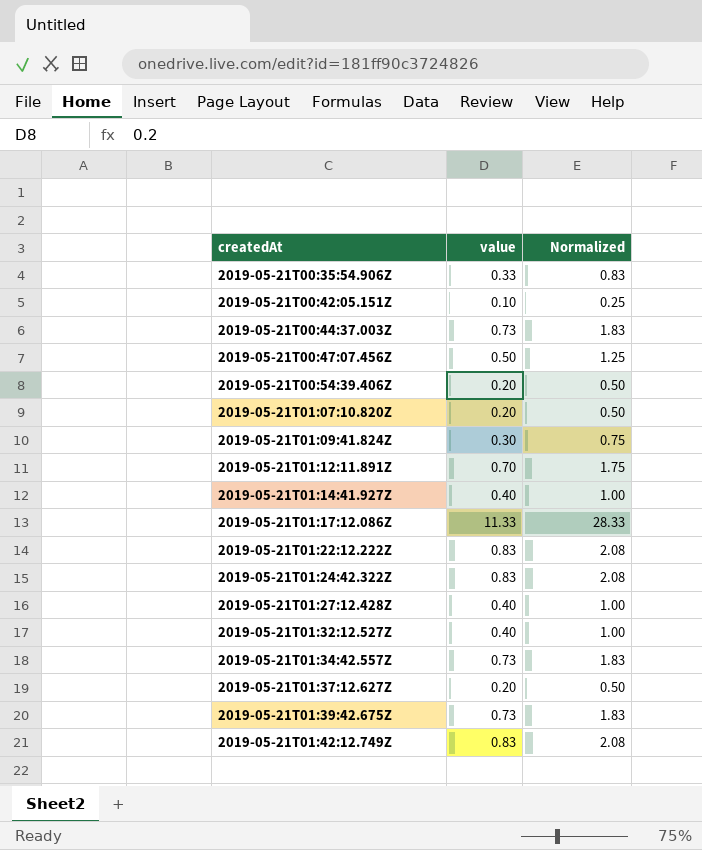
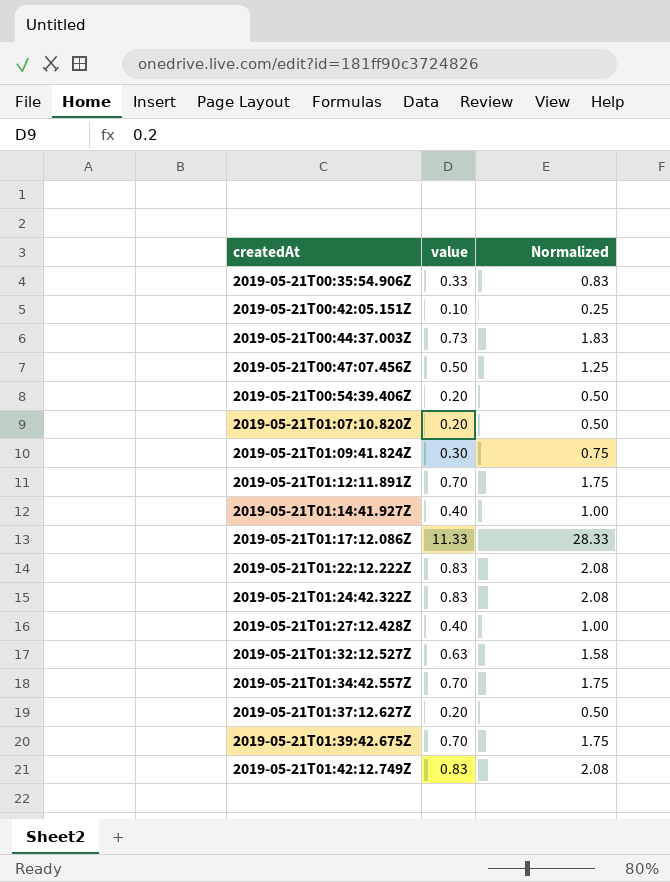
2019-05-21T01:32:12.527Z | value: 0.40 -> 0.63
2019-05-21T01:32:12.527Z | Normalized: 1.00 -> 1.58
2019-05-21T01:34:42.557Z | value: 0.73 -> 0.70
2019-05-21T01:34:42.557Z | Normalized: 1.83 -> 1.75
2019-05-21T01:39:42.675Z | value: 0.73 -> 0.70
2019-05-21T01:39:42.675Z | Normalized: 1.83 -> 1.75

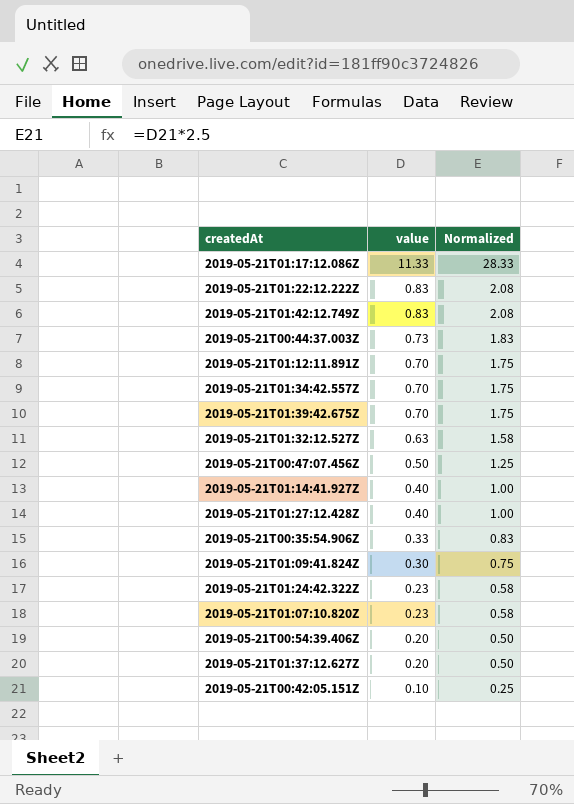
row order: createdAt ascending -> value descending
2019-05-21T01:24:42.322Z | value: 0.83 -> 0.23
2019-05-21T01:24:42.322Z | Normalized: 2.08 -> 0.58
2019-05-21T01:07:10.820Z | value: 0.20 -> 0.23
2019-05-21T01:07:10.820Z | Normalized: 0.50 -> 0.58

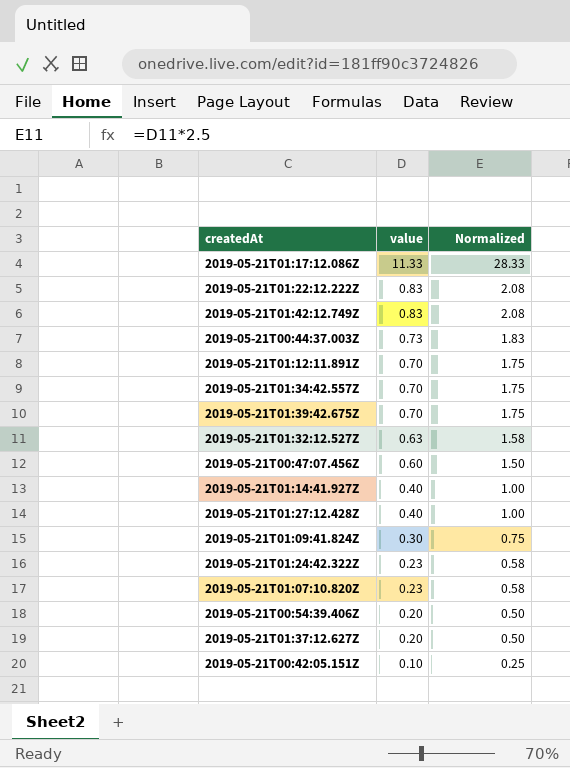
row 2019-05-21T00:35:54.906Z: 0.33 | 0.83 -> none
2019-05-21T00:47:07.456Z | value: 0.50 -> 0.60
2019-05-21T00:47:07.456Z | Normalized: 1.25 -> 1.50

